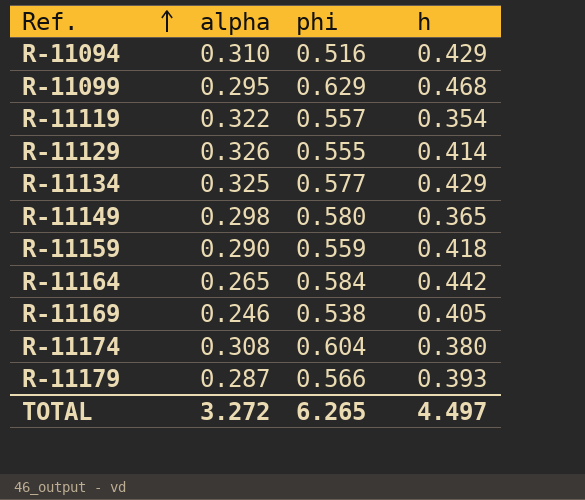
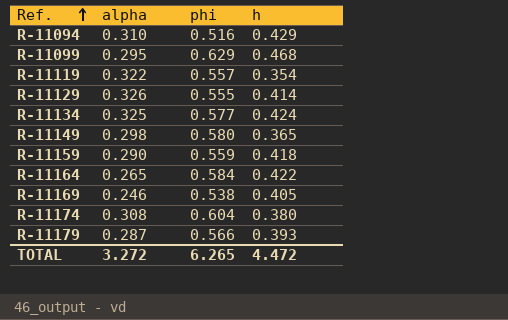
R-11134 | h: 0.429 -> 0.424
R-11164 | h: 0.442 -> 0.422
TOTAL | h: 4.497 -> 4.472

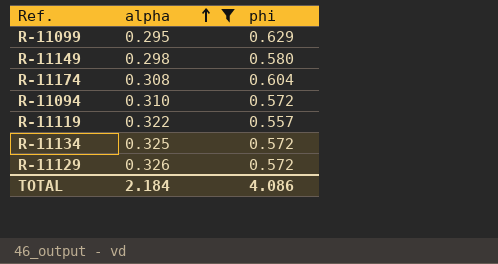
filter: none -> alpha >= 0.295
row order: Ref. ascending -> alpha ascending
column h | position: 4 -> none
R-11094 | phi: 0.516 -> 0.572
R-11134 | phi: 0.577 -> 0.572
R-11129 | phi: 0.555 -> 0.572
TOTAL | alpha: 3.272 -> 2.184
TOTAL | phi: 6.265 -> 4.086

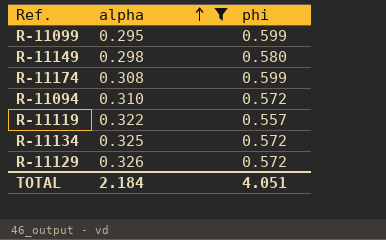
R-11099 | phi: 0.629 -> 0.599
R-11174 | phi: 0.604 -> 0.599
TOTAL | phi: 4.086 -> 4.051

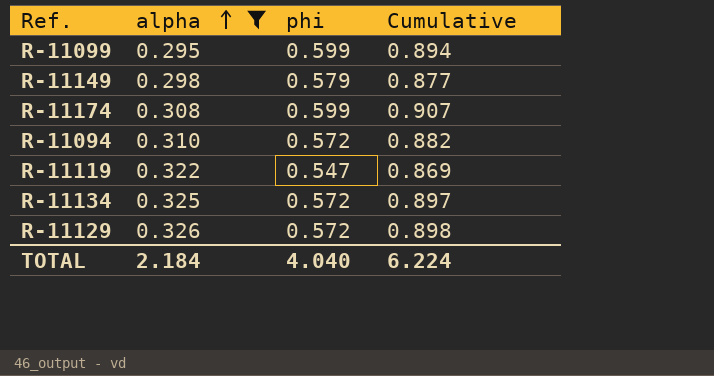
column Cumulative | formula: none -> [alpha] + [phi]
R-11149 | phi: 0.580 -> 0.579
R-11119 | phi: 0.557 -> 0.547
TOTAL | phi: 4.051 -> 4.040

